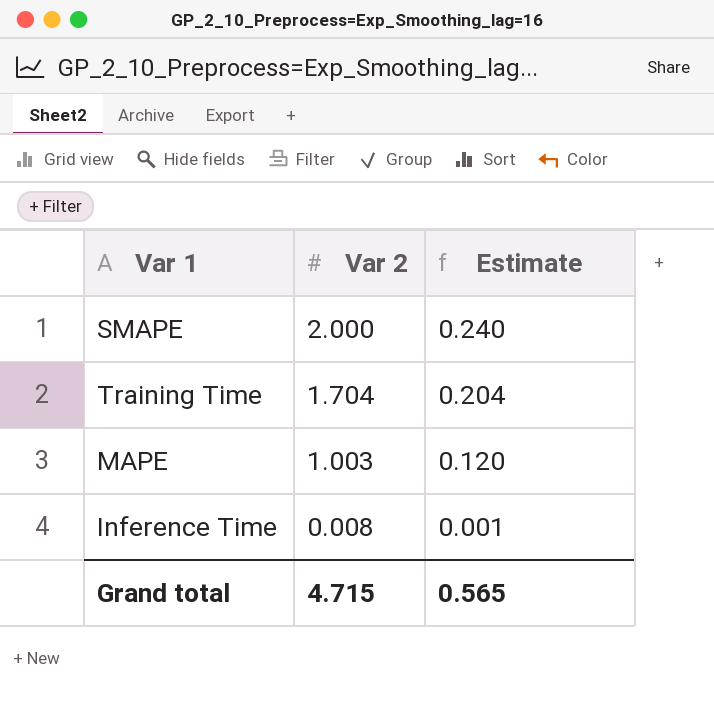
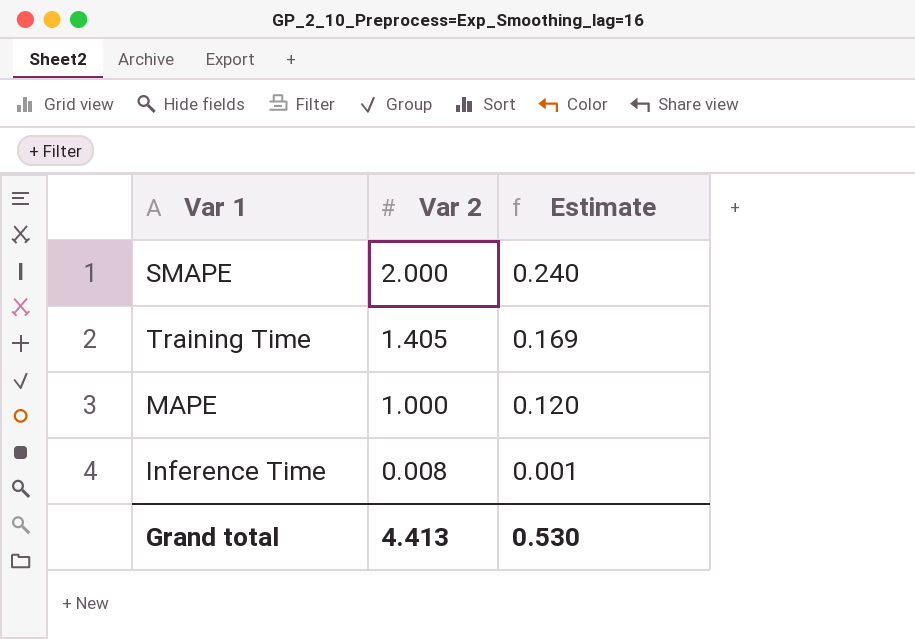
Training Time | Var 2: 1.704 -> 1.405
Training Time | Estimate: 0.204 -> 0.169
MAPE | Var 2: 1.003 -> 1.000
Grand total | Var 2: 4.715 -> 4.413
Grand total | Estimate: 0.565 -> 0.530

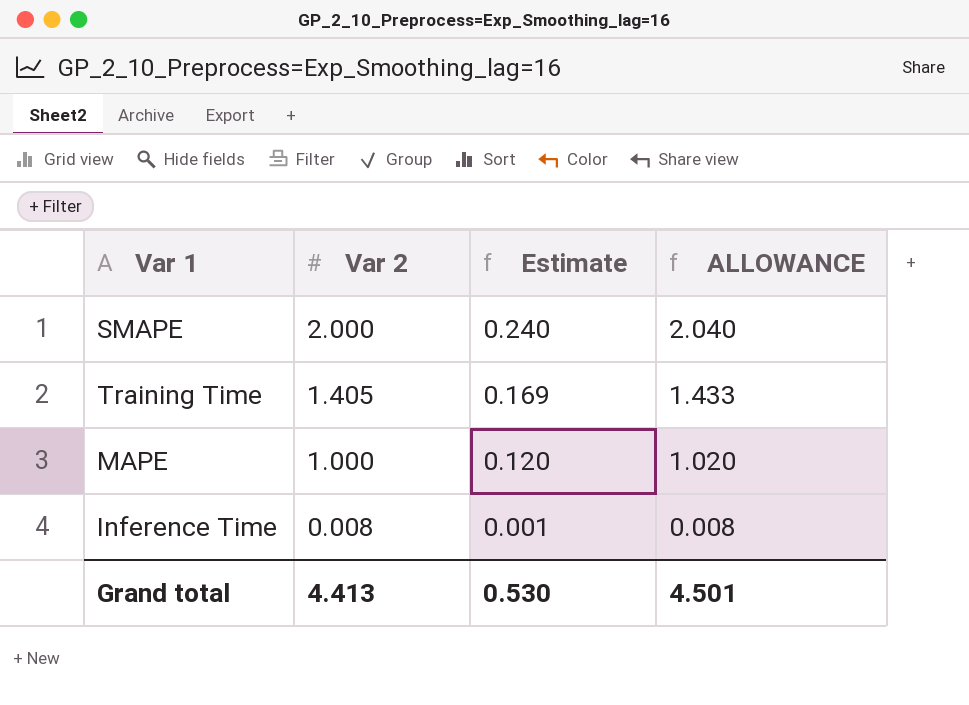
column ALLOWANCE | formula: none -> [Var 2] * 1.02

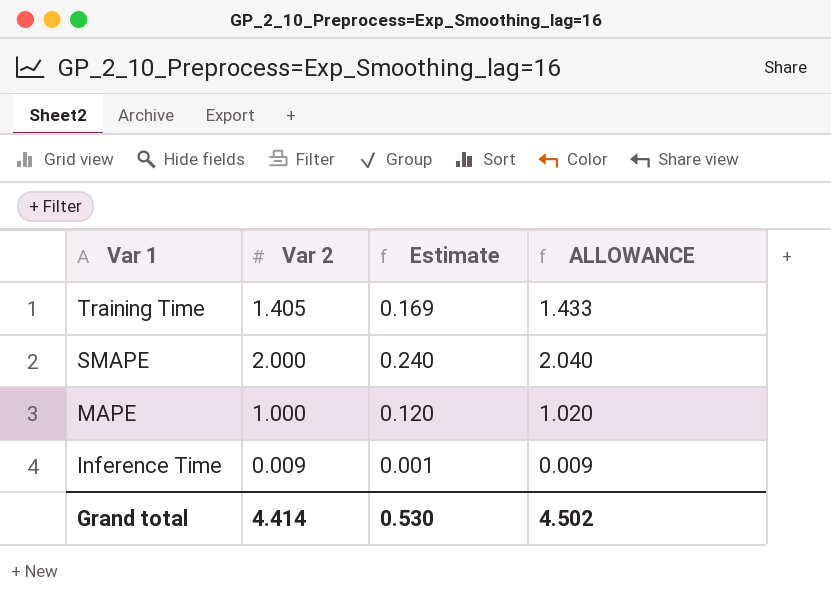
row order: Var 2 descending -> Var 1 descending
Inference Time | Var 2: 0.008 -> 0.009
Inference Time | ALLOWANCE: 0.008 -> 0.009
Grand total | Var 2: 4.413 -> 4.414
Grand total | ALLOWANCE: 4.501 -> 4.502

